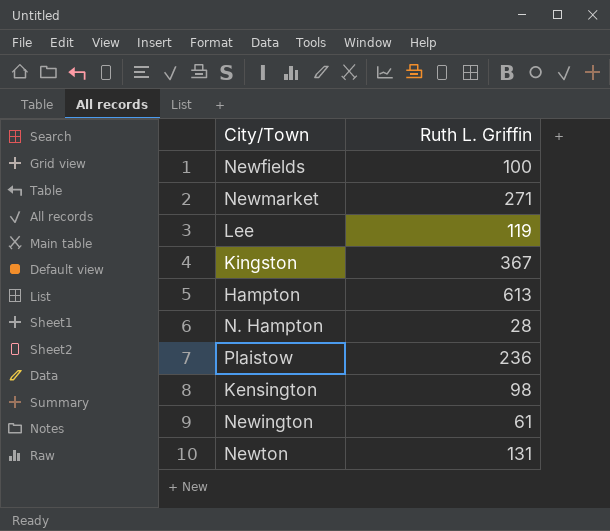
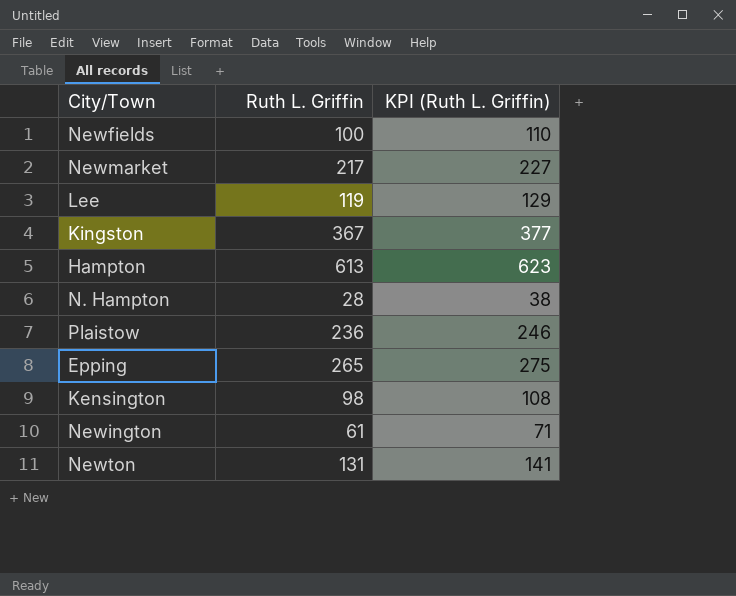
column KPI (Ruth L. Griffin) | formula: none -> [Ruth L. Griffin] + 10
Newmarket | Ruth L. Griffin: 271 -> 217
row Epping: none -> 265 | 275

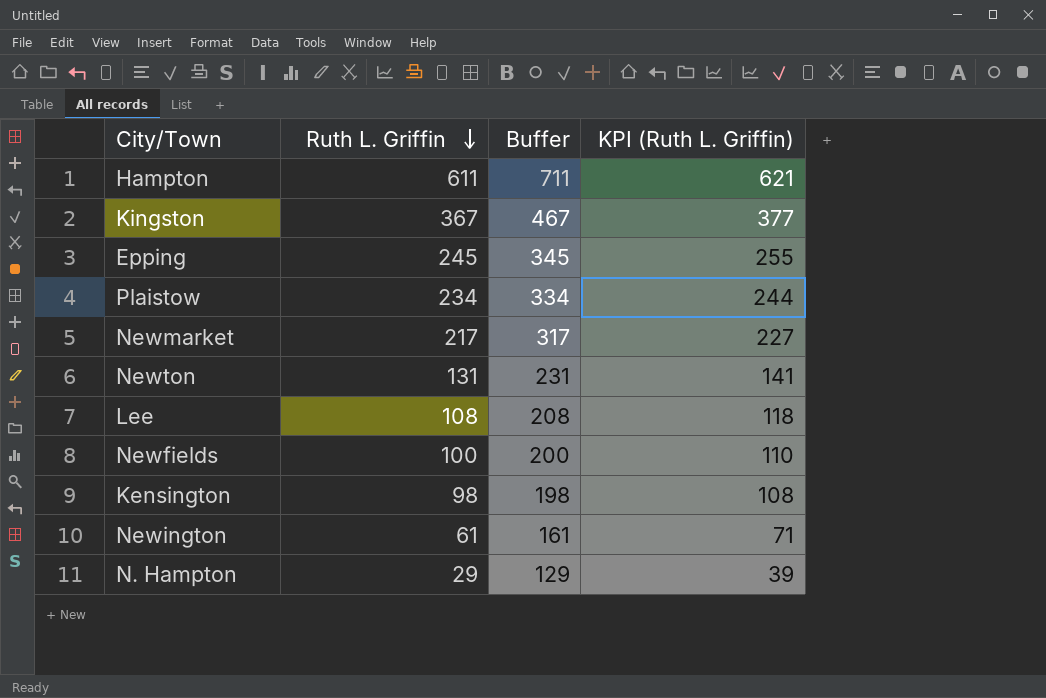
row order: none -> Ruth L. Griffin descending
column Buffer | formula: none -> [Ruth L. Griffin] + 100
Hampton | Ruth L. Griffin: 613 -> 611
Hampton | KPI (Ruth L. Griffin): 623 -> 621
Epping | Ruth L. Griffin: 265 -> 245
Epping | KPI (Ruth L. Griffin): 275 -> 255
Plaistow | Ruth L. Griffin: 236 -> 234
Plaistow | KPI (Ruth L. Griffin): 246 -> 244
Lee | Ruth L. Griffin: 119 -> 108
Lee | KPI (Ruth L. Griffin): 129 -> 118
N. Hampton | Ruth L. Griffin: 28 -> 29
N. Hampton | KPI (Ruth L. Griffin): 38 -> 39

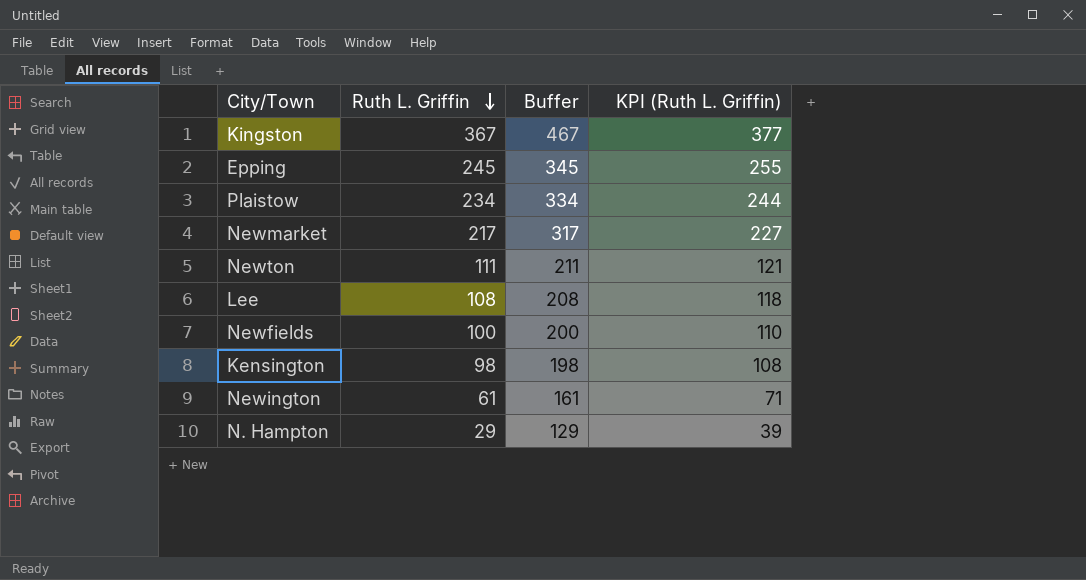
row Hampton: 611 | 711 | 621 -> none
Newton | Ruth L. Griffin: 131 -> 111
Newton | Buffer: 231 -> 211
Newton | KPI (Ruth L. Griffin): 141 -> 121

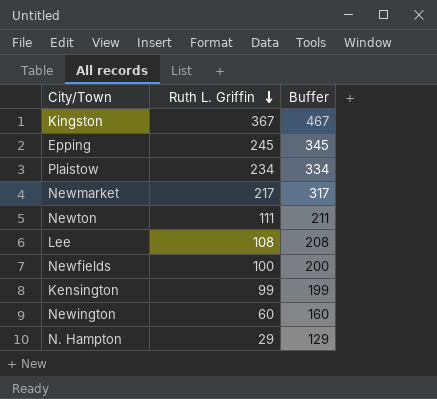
column KPI (Ruth L. Griffin) | formula: [Ruth L. Griffin] + 10 -> none
Kensington | Ruth L. Griffin: 98 -> 99
Kensington | Buffer: 198 -> 199
Newington | Ruth L. Griffin: 61 -> 60
Newington | Buffer: 161 -> 160

